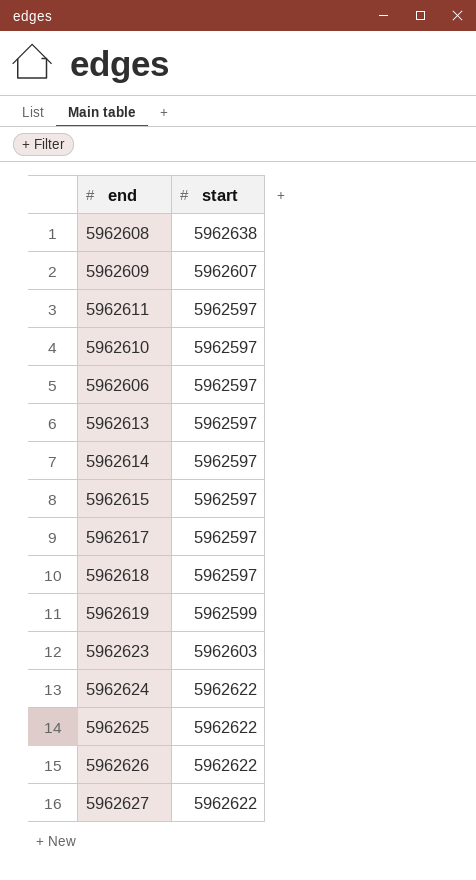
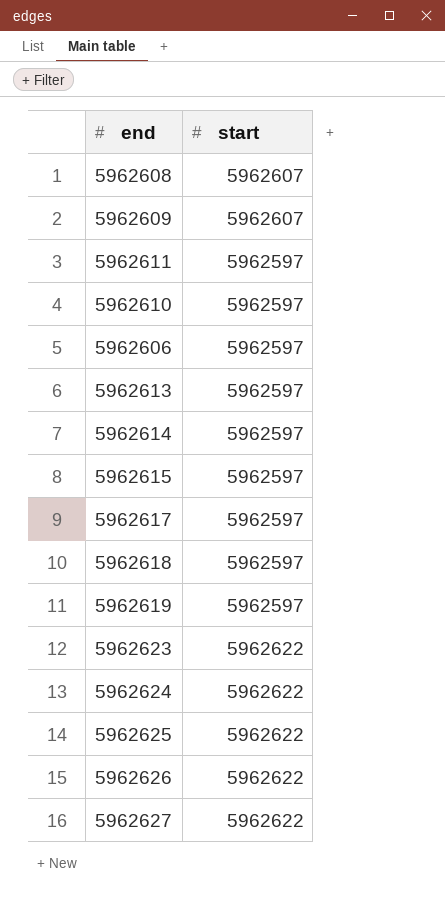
5962608 | start: 5962638 -> 5962607
5962619 | start: 5962599 -> 5962597
5962623 | start: 5962603 -> 5962622

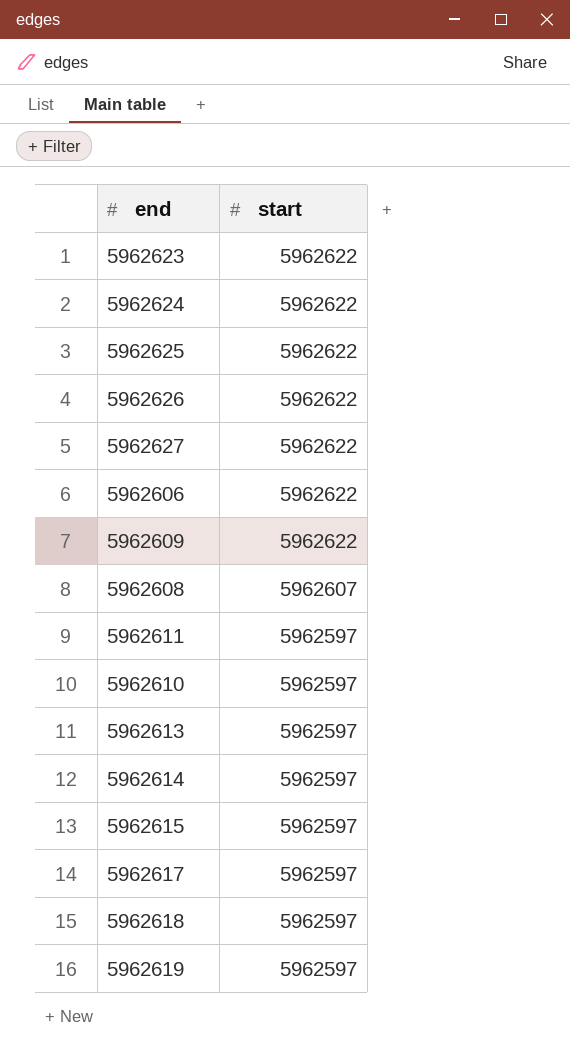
row order: none -> start descending
5962606 | start: 5962597 -> 5962622
5962609 | start: 5962607 -> 5962622

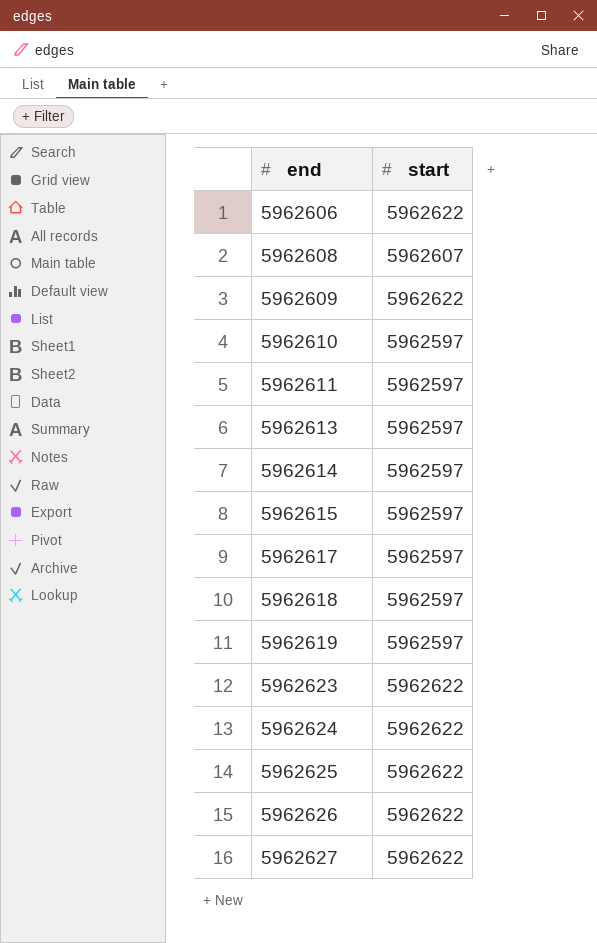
row order: start descending -> end ascending

